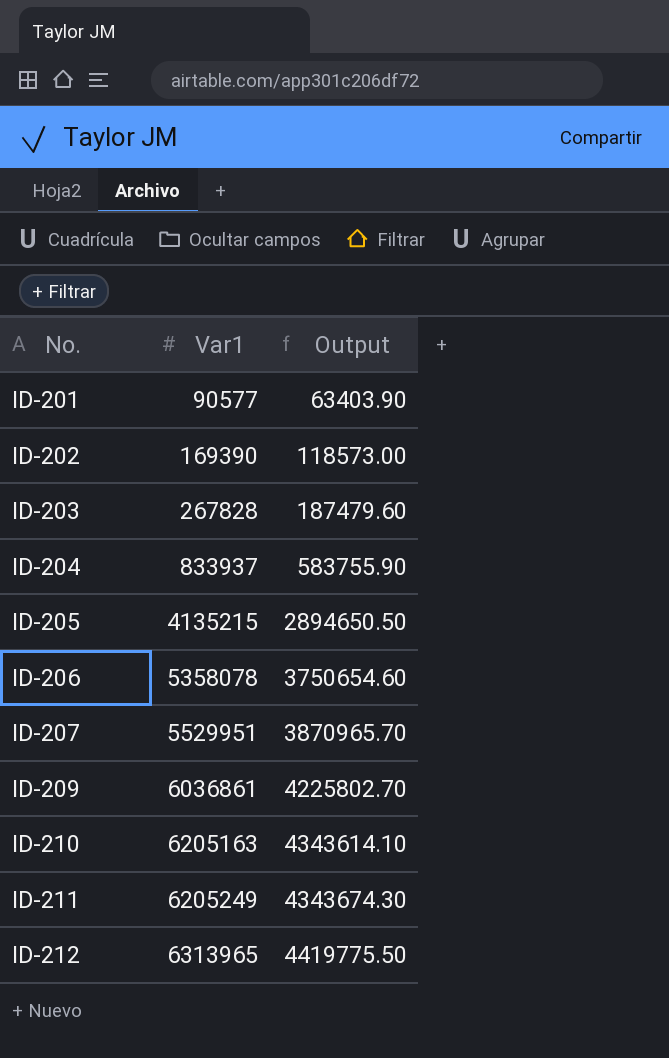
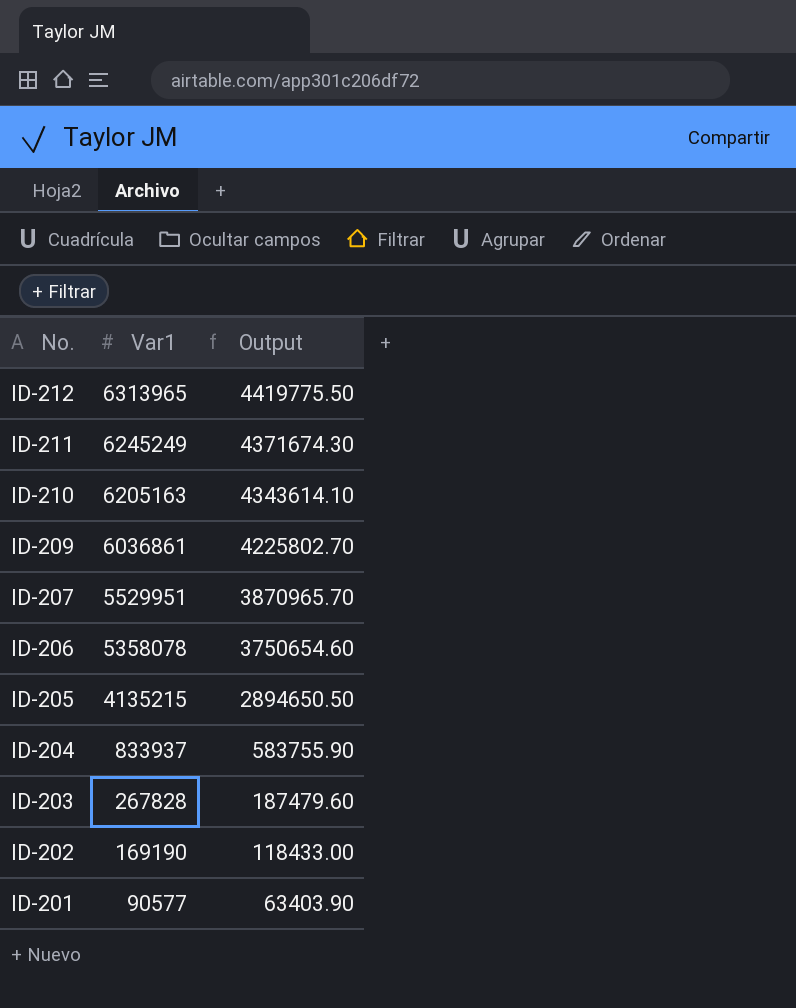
row order: No. ascending -> No. descending
ID-211 | Var1: 6205249 -> 6245249
ID-211 | Output: 4343674.30 -> 4371674.30
ID-202 | Var1: 169390 -> 169190
ID-202 | Output: 118573.00 -> 118433.00

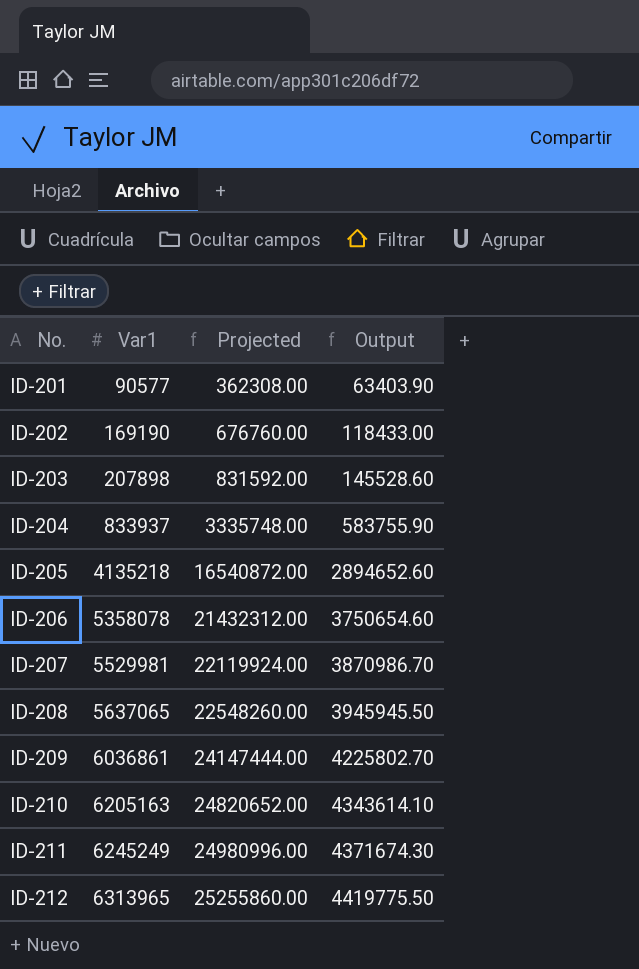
row order: No. descending -> No. ascending
column Projected | formula: none -> [Var1] * 4
ID-203 | Var1: 267828 -> 207898
ID-203 | Output: 187479.60 -> 145528.60
ID-205 | Var1: 4135215 -> 4135218
ID-205 | Output: 2894650.50 -> 2894652.60
ID-207 | Var1: 5529951 -> 5529981
ID-207 | Output: 3870965.70 -> 3870986.70
row ID-208: none -> 5637065 | 22548260.00 | 3945945.50

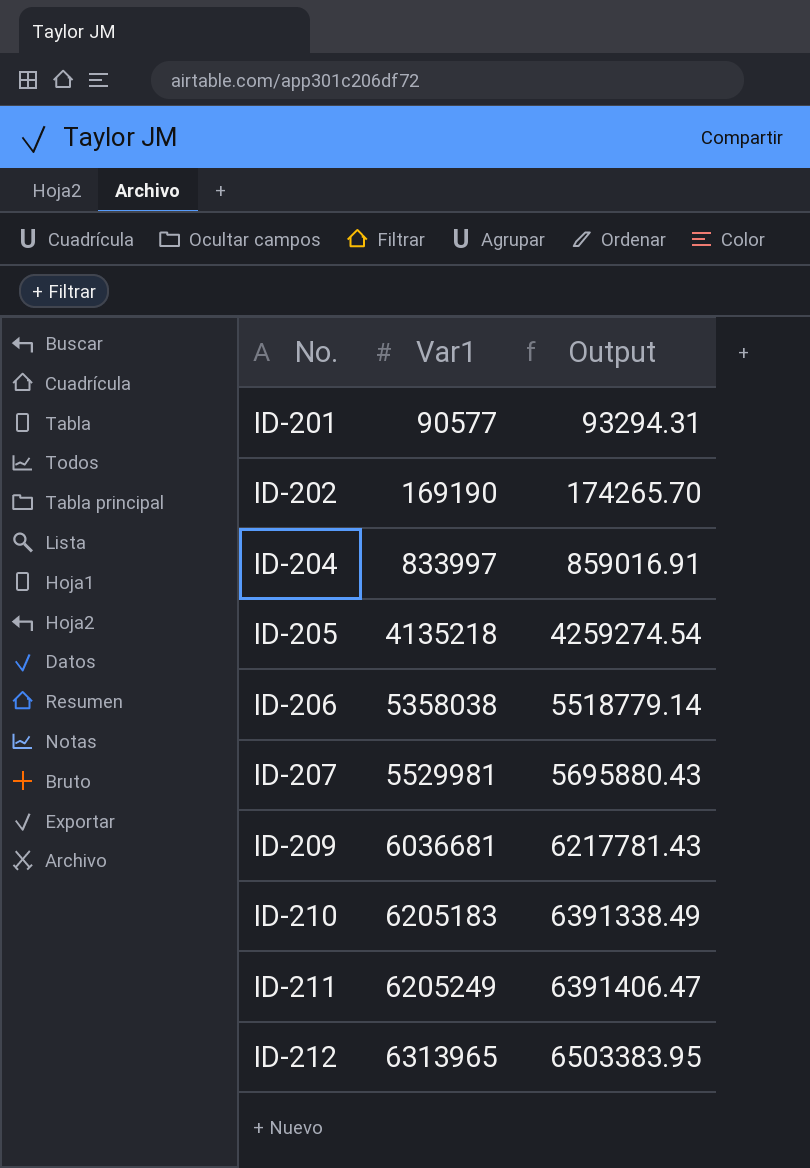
column Projected | formula: [Var1] * 4 -> none
column Output | formula: [Var1] * 0.7 -> [Var1] * 1.03
row ID-203: 207898 | 831592.00 | 145528.60 -> none
row ID-208: 5637065 | 22548260.00 | 3945945.50 -> none
ID-204 | Var1: 833937 -> 833997
ID-206 | Var1: 5358078 -> 5358038
ID-209 | Var1: 6036861 -> 6036681
ID-210 | Var1: 6205163 -> 6205183
ID-211 | Var1: 6245249 -> 6205249

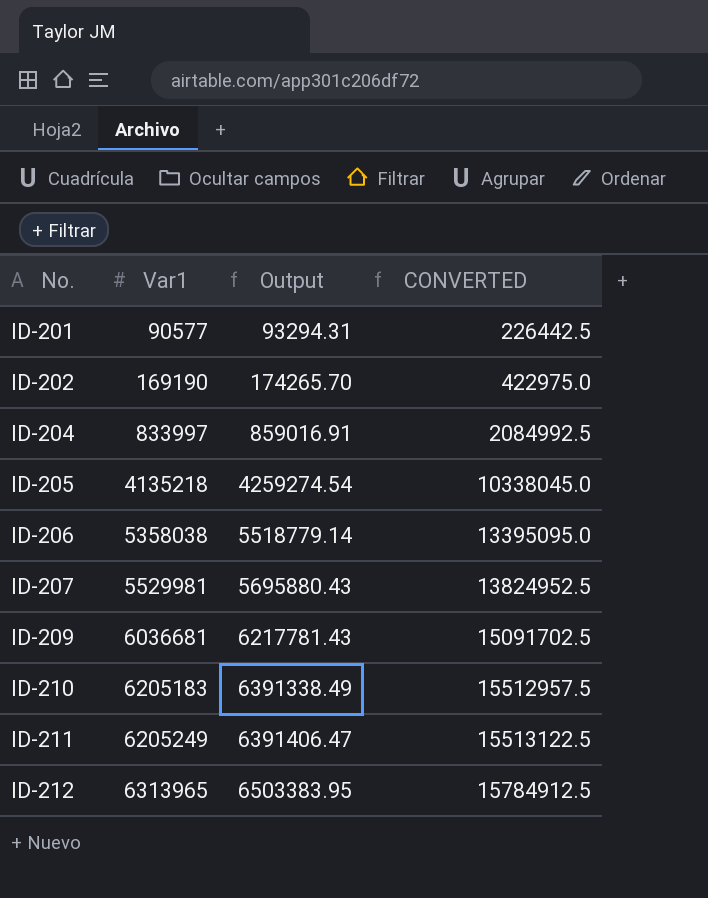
column CONVERTED | formula: none -> [Var1] * 2.5

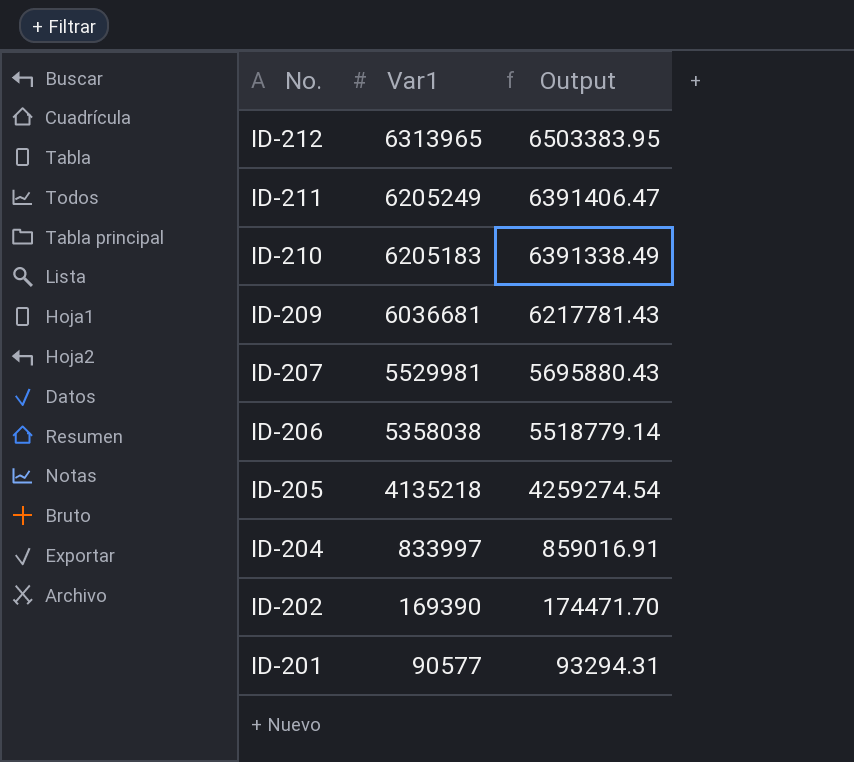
row order: No. ascending -> No. descending
column CONVERTED | formula: [Var1] * 2.5 -> none
ID-202 | Var1: 169190 -> 169390
ID-202 | Output: 174265.70 -> 174471.70

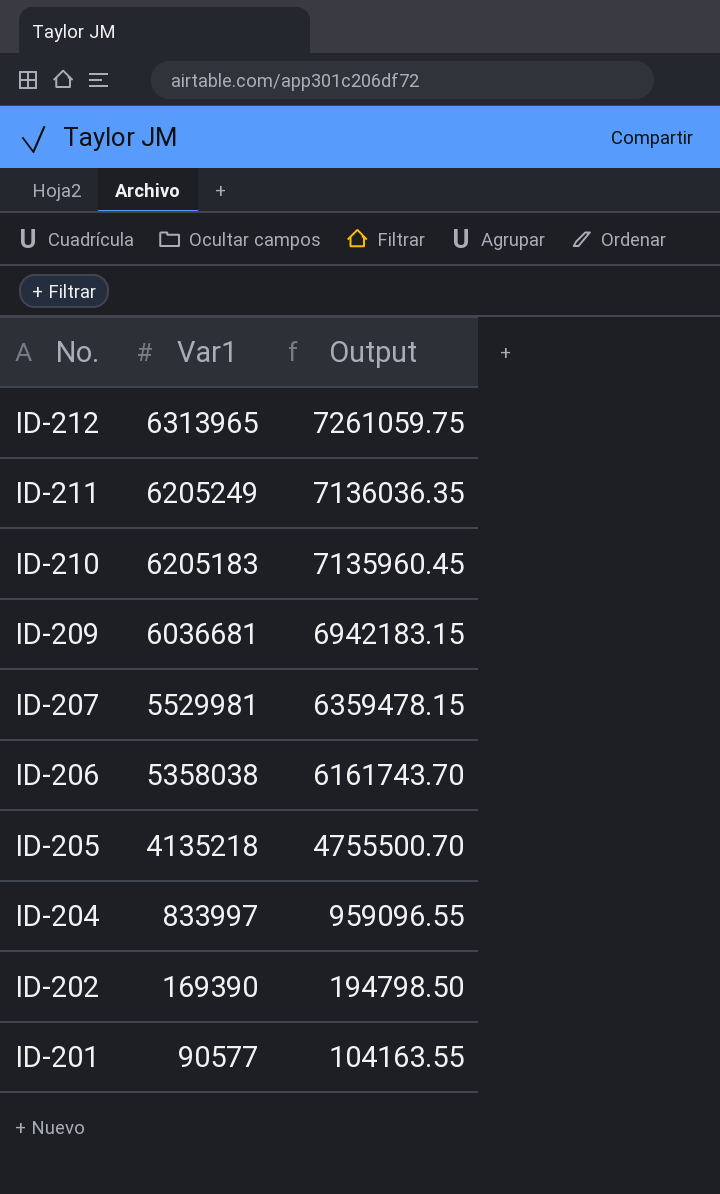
column Output | formula: [Var1] * 1.03 -> [Var1] * 1.15

